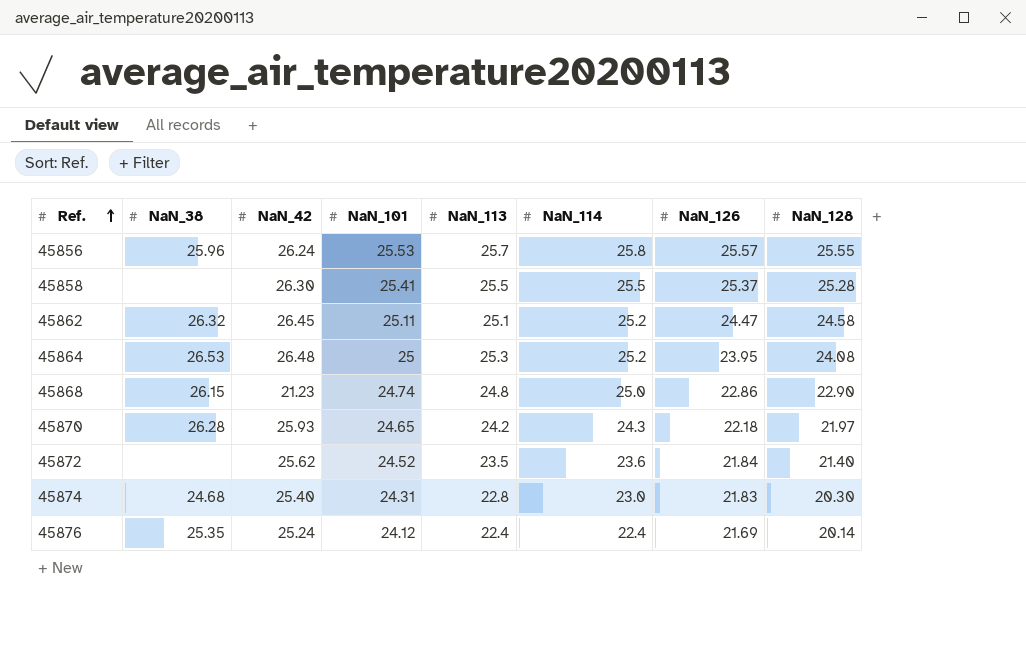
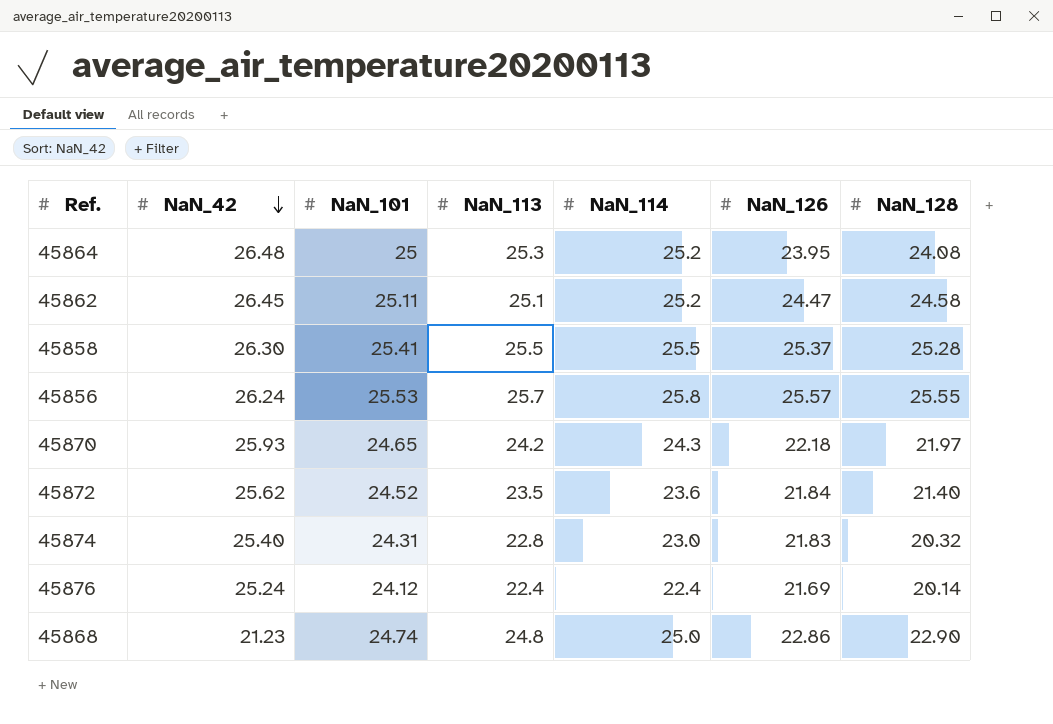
row order: Ref. ascending -> NaN_42 descending
column NaN_38 | position: 2 -> none
45874 | NaN_128: 20.30 -> 20.32

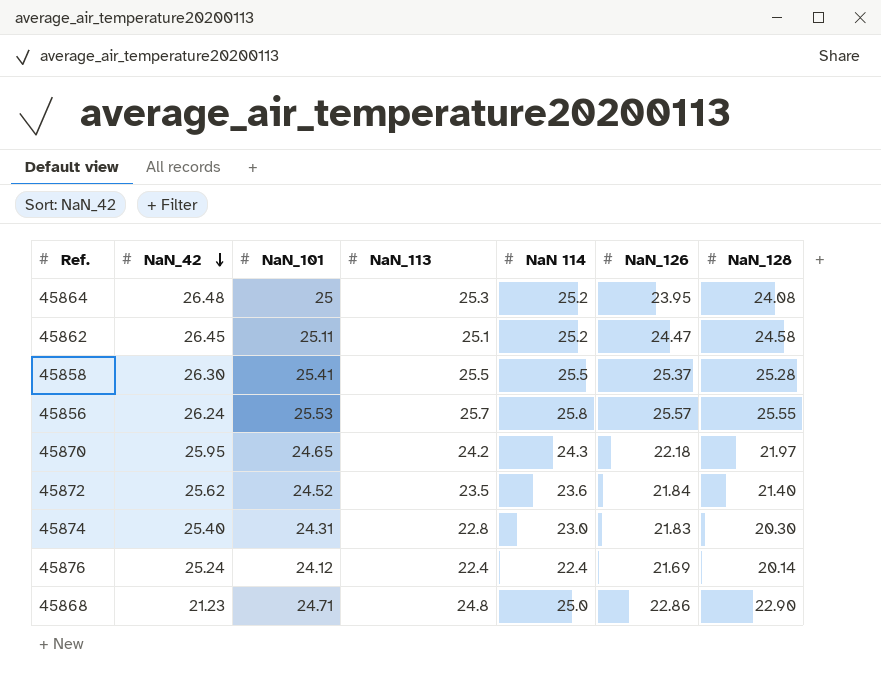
column name: NaN_114 -> NaN 114
45870 | NaN_42: 25.93 -> 25.95
45874 | NaN_128: 20.32 -> 20.30
45868 | NaN_101: 24.74 -> 24.71

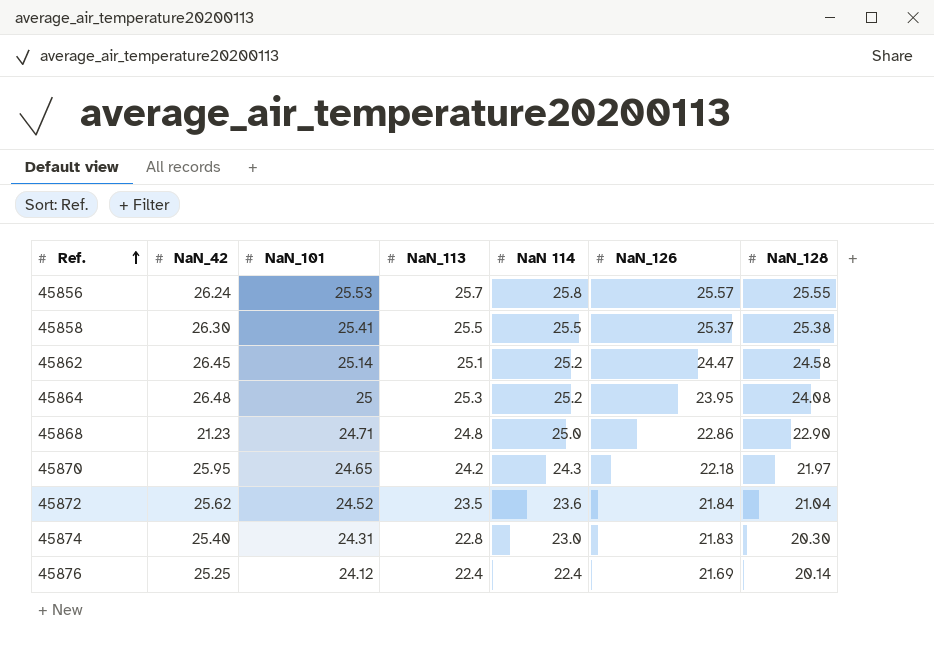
row order: NaN_42 descending -> Ref. ascending
45858 | NaN_128: 25.28 -> 25.38
45862 | NaN_101: 25.11 -> 25.14
45872 | NaN_128: 21.40 -> 21.04
45876 | NaN_42: 25.24 -> 25.25

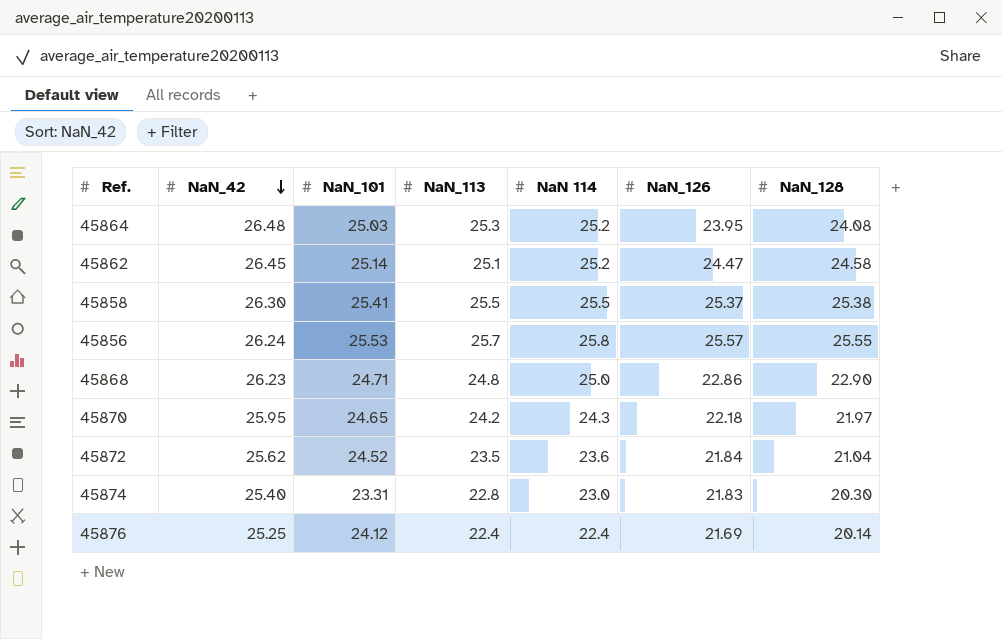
row order: Ref. ascending -> NaN_42 descending
45864 | NaN_101: 25 -> 25.03
45868 | NaN_42: 21.23 -> 26.23
45874 | NaN_101: 24.31 -> 23.31

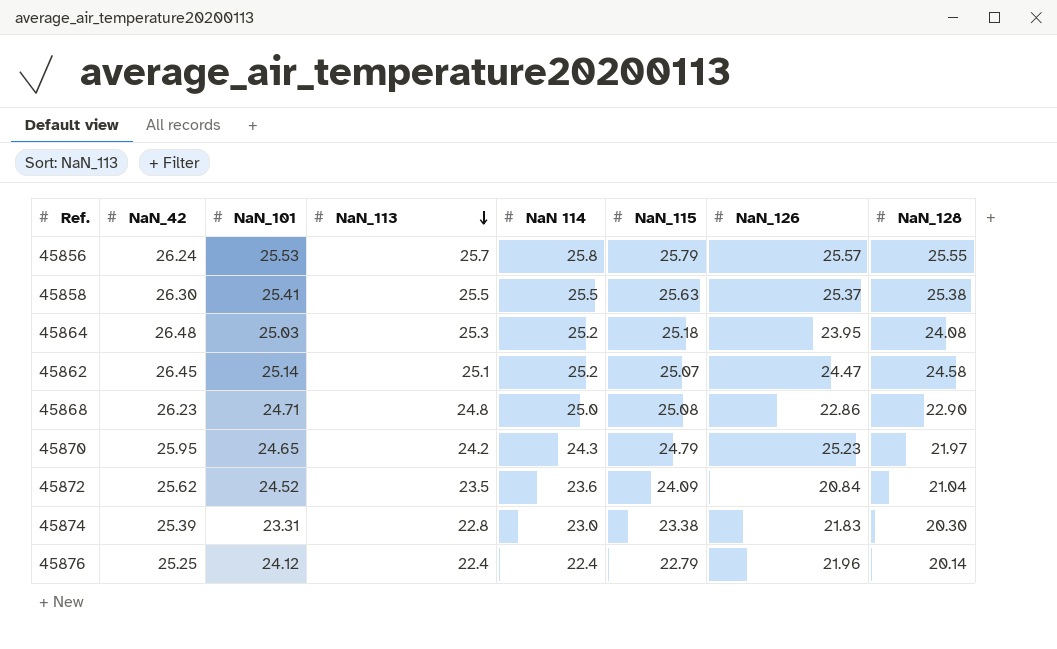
row order: NaN_42 descending -> NaN_113 descending
column NaN_115 | position: none -> 6
45870 | NaN_126: 22.18 -> 25.23
45872 | NaN_126: 21.84 -> 20.84
45874 | NaN_42: 25.40 -> 25.39
45876 | NaN_126: 21.69 -> 21.96

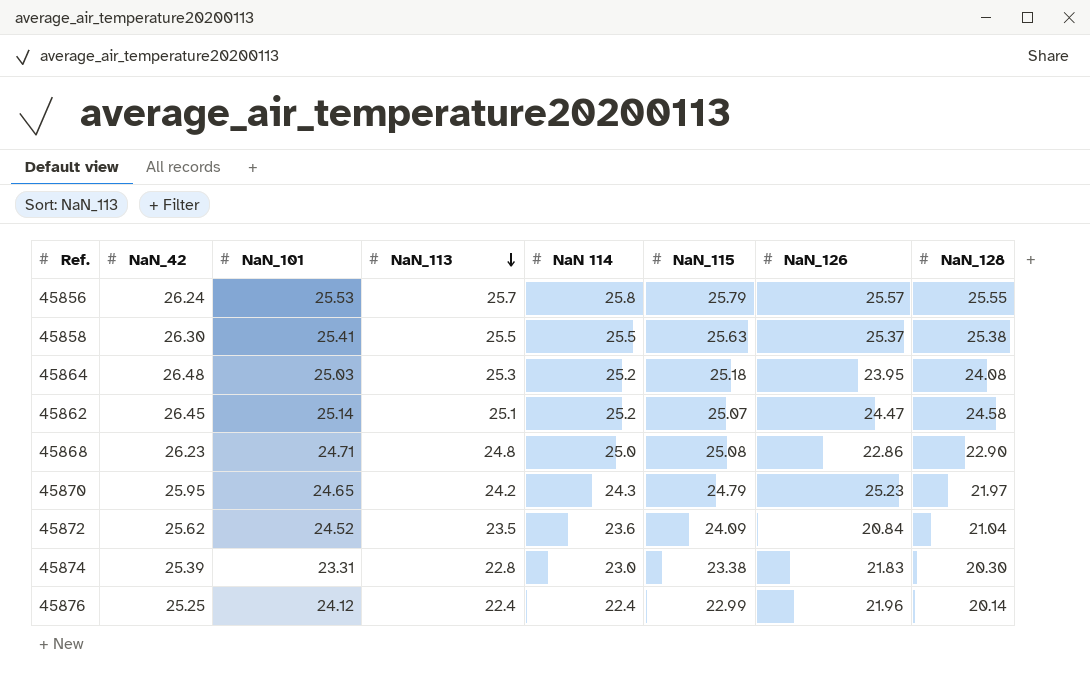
45876 | NaN_115: 22.79 -> 22.99

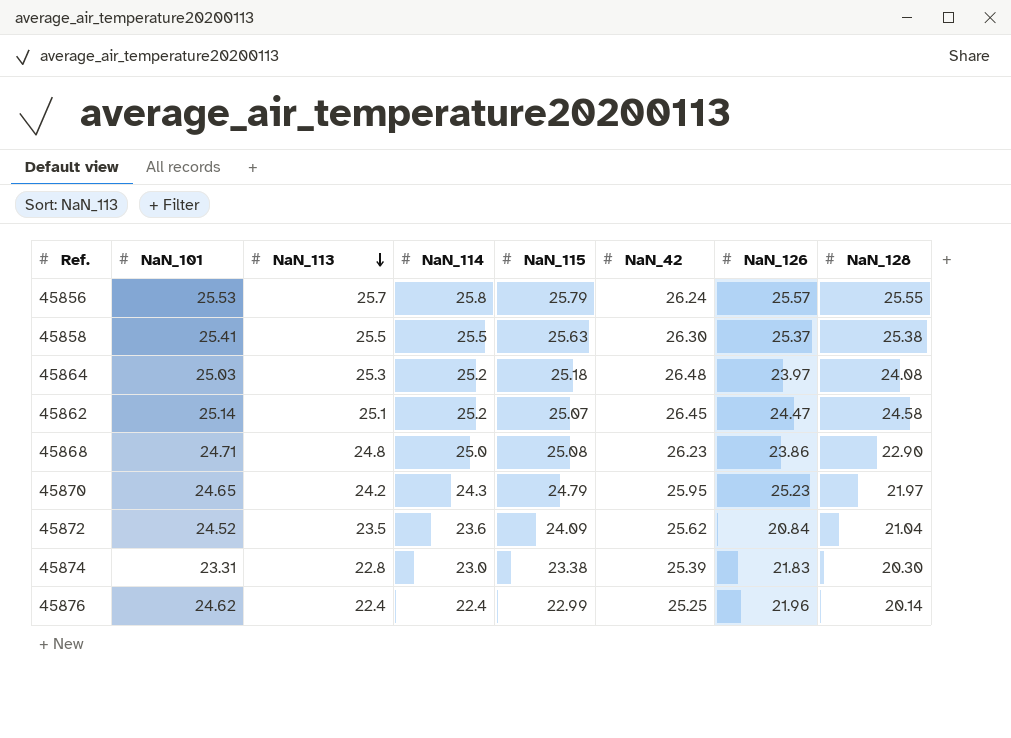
column name: NaN 114 -> NaN_114
column NaN_42 | position: 2 -> 6
45864 | NaN_126: 23.95 -> 23.97
45868 | NaN_126: 22.86 -> 23.86
45876 | NaN_101: 24.12 -> 24.62

